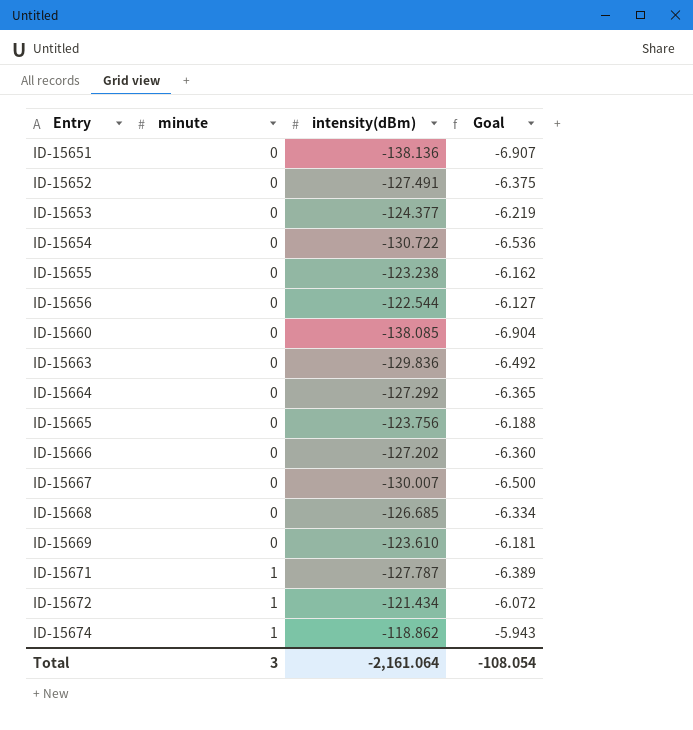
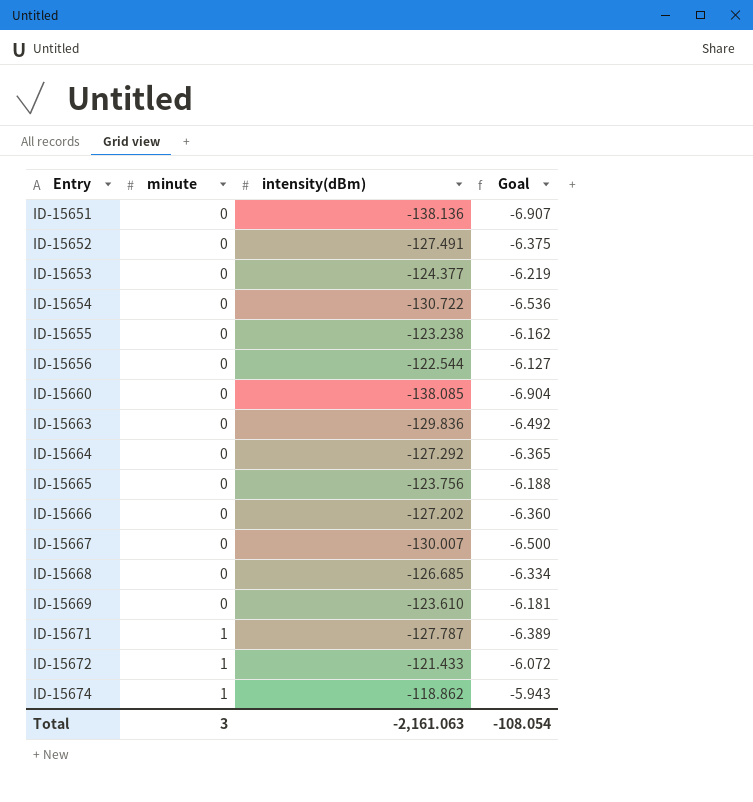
ID-15672 | intensity(dBm): -121.434 -> -121.433
Total | intensity(dBm): -2,161.064 -> -2,161.063

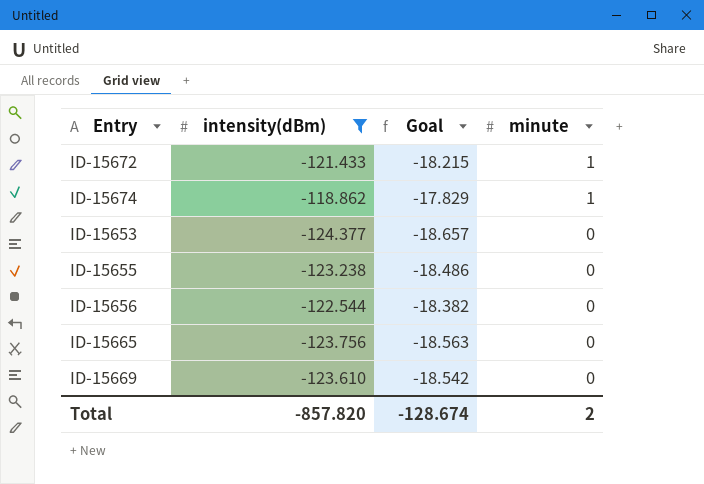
filter: none -> intensity(dBm) >= -124.377
row order: Entry ascending -> minute descending
column Goal | formula: [intensity(dBm)] * 0.05 -> [intensity(dBm)] * 0.15
column minute | position: 2 -> 4
Total | intensity(dBm): -2,161.063 -> -857.820
Total | Goal: -108.054 -> -128.674
Total | minute: 3 -> 2

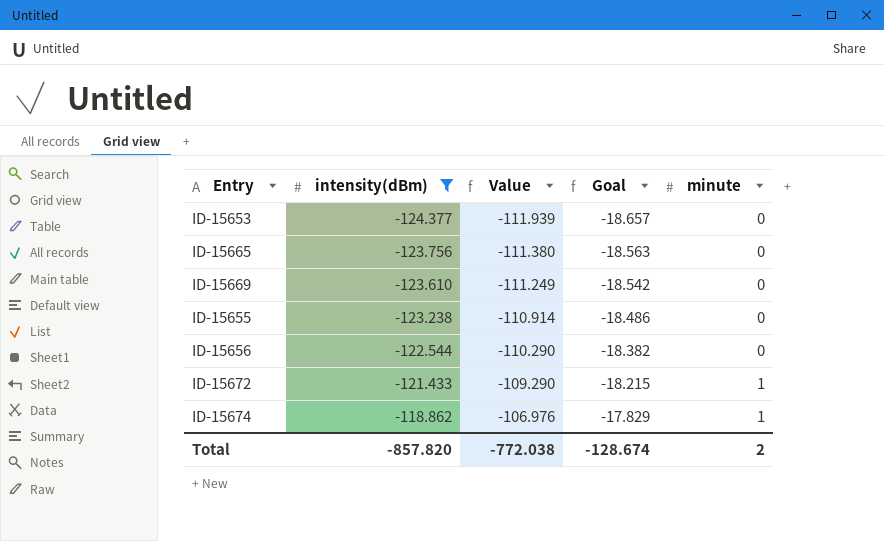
row order: minute descending -> intensity(dBm) ascending
column Value | formula: none -> [intensity(dBm)] * 0.9

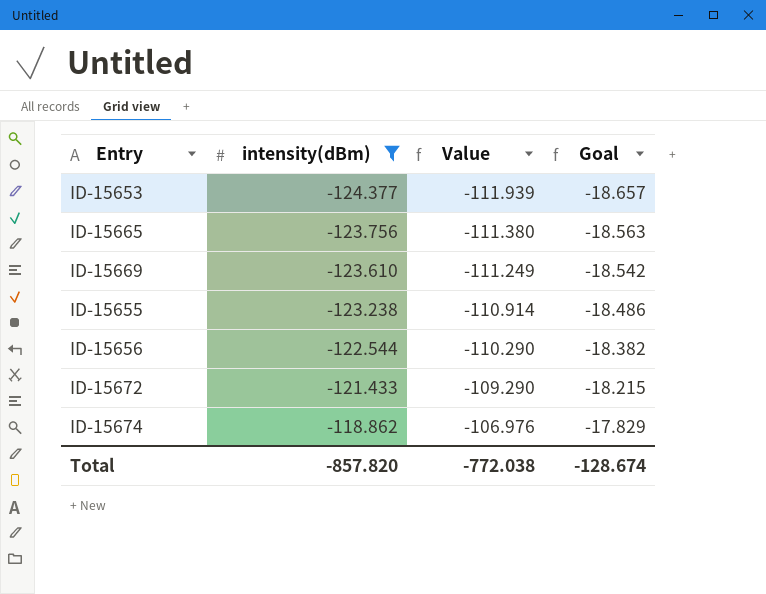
column minute | position: 5 -> none

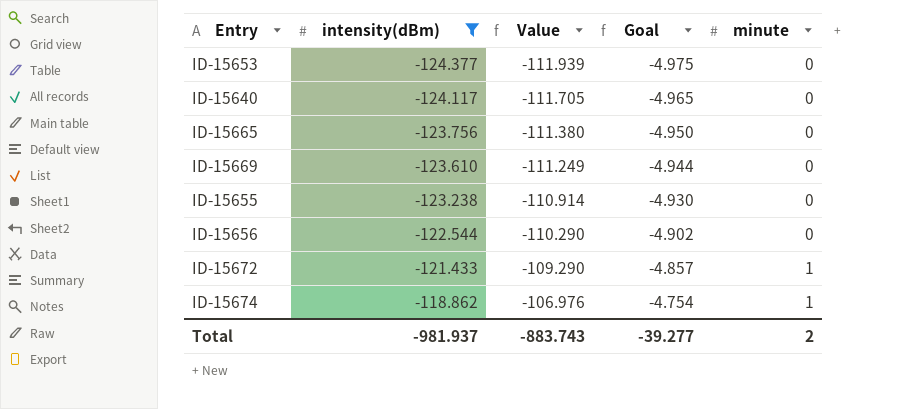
column Goal | formula: [intensity(dBm)] * 0.15 -> [intensity(dBm)] * 0.04
column minute | position: none -> 5
row ID-15640: none -> -124.117 | -111.705 | -4.965 | 0
Total | intensity(dBm): -857.820 -> -981.937
Total | Value: -772.038 -> -883.743
Total | Goal: -128.674 -> -39.277

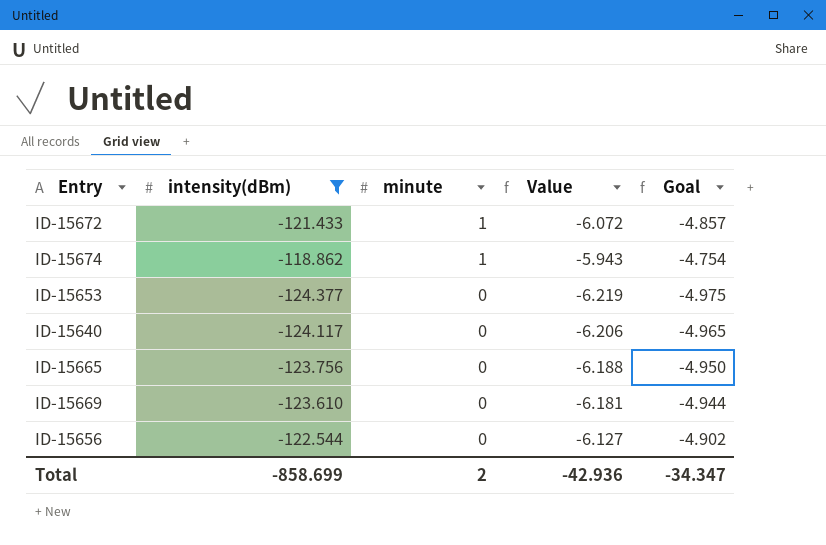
row order: intensity(dBm) ascending -> minute descending
column minute | position: 5 -> 3
column Value | formula: [intensity(dBm)] * 0.9 -> [intensity(dBm)] * 0.05
row ID-15655: -123.238 | -110.914 | -4.930 | 0 -> none
Total | intensity(dBm): -981.937 -> -858.699
Total | Value: -883.743 -> -42.936
Total | Goal: -39.277 -> -34.347

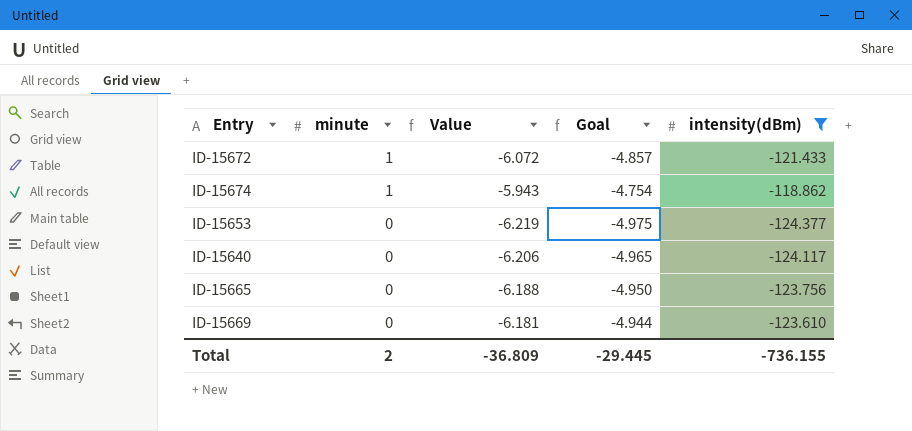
column intensity(dBm) | position: 2 -> 5
row ID-15656: -122.544 | 0 | -6.127 | -4.902 -> none
Total | Value: -42.936 -> -36.809
Total | Goal: -34.347 -> -29.445
Total | intensity(dBm): -858.699 -> -736.155

